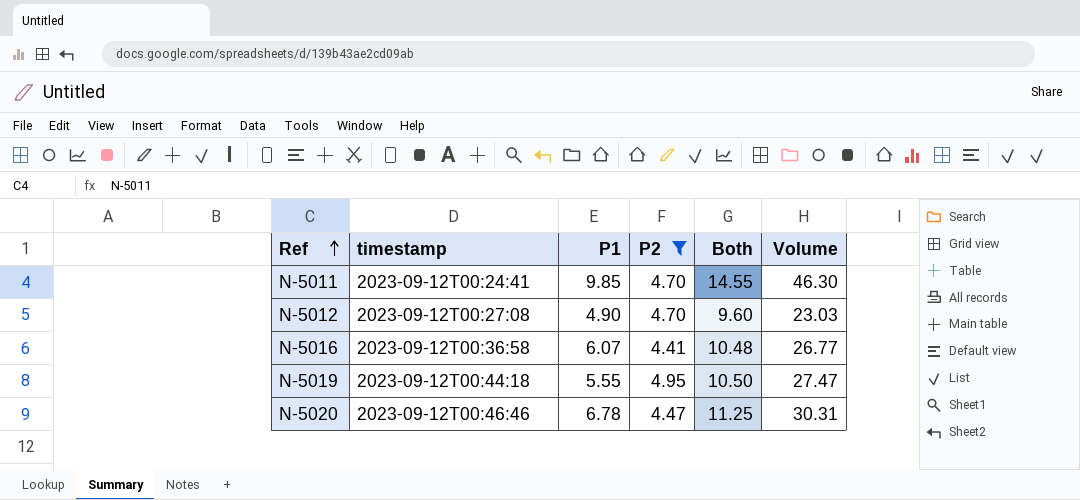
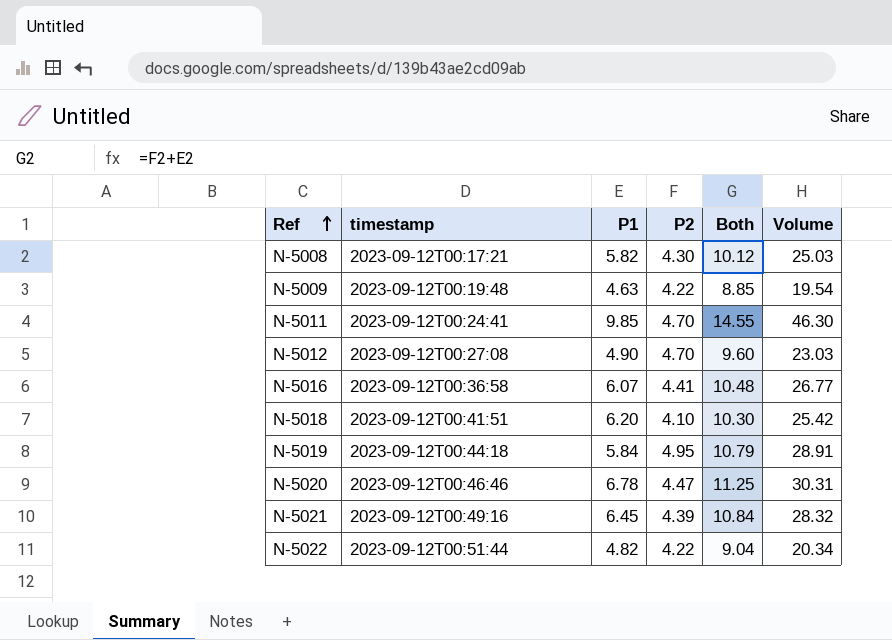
filter: P2 >= 4.41 -> none
N-5019 | P1: 5.55 -> 5.84
N-5019 | Both: 10.50 -> 10.79
N-5019 | Volume: 27.47 -> 28.91

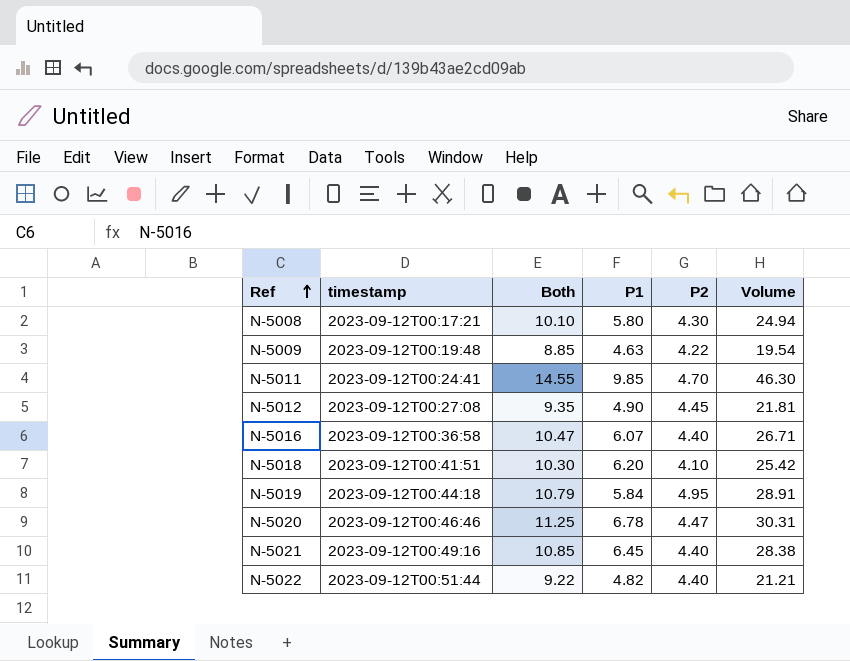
column Both | position: 5 -> 3
N-5008 | Both: 10.12 -> 10.10
N-5008 | P1: 5.82 -> 5.80
N-5008 | Volume: 25.03 -> 24.94
N-5012 | Both: 9.60 -> 9.35
N-5012 | P2: 4.70 -> 4.45
N-5012 | Volume: 23.03 -> 21.81
N-5016 | Both: 10.48 -> 10.47
N-5016 | P2: 4.41 -> 4.40
N-5016 | Volume: 26.77 -> 26.71
N-5021 | Both: 10.84 -> 10.85
N-5021 | P2: 4.39 -> 4.40
N-5021 | Volume: 28.32 -> 28.38
N-5022 | Both: 9.04 -> 9.22
N-5022 | P2: 4.22 -> 4.40
N-5022 | Volume: 20.34 -> 21.21

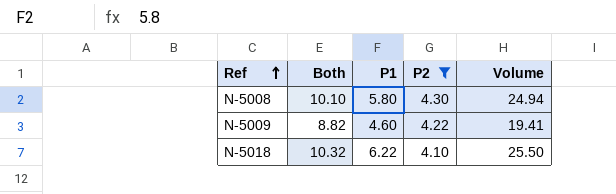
filter: none -> P2 <= 4.30
column timestamp | position: 2 -> none
N-5009 | Both: 8.85 -> 8.82
N-5009 | P1: 4.63 -> 4.60
N-5009 | Volume: 19.54 -> 19.41
N-5018 | Both: 10.30 -> 10.32
N-5018 | P1: 6.20 -> 6.22
N-5018 | Volume: 25.42 -> 25.50

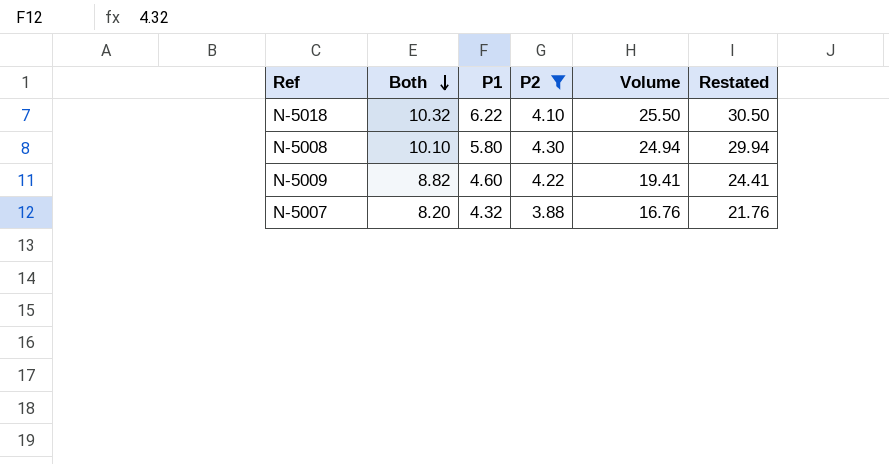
row order: Ref ascending -> Both descending
column Restated | formula: none -> [Volume] + 5
row N-5007: none -> 8.20 | 4.32 | 3.88 | 16.76 | 21.76

